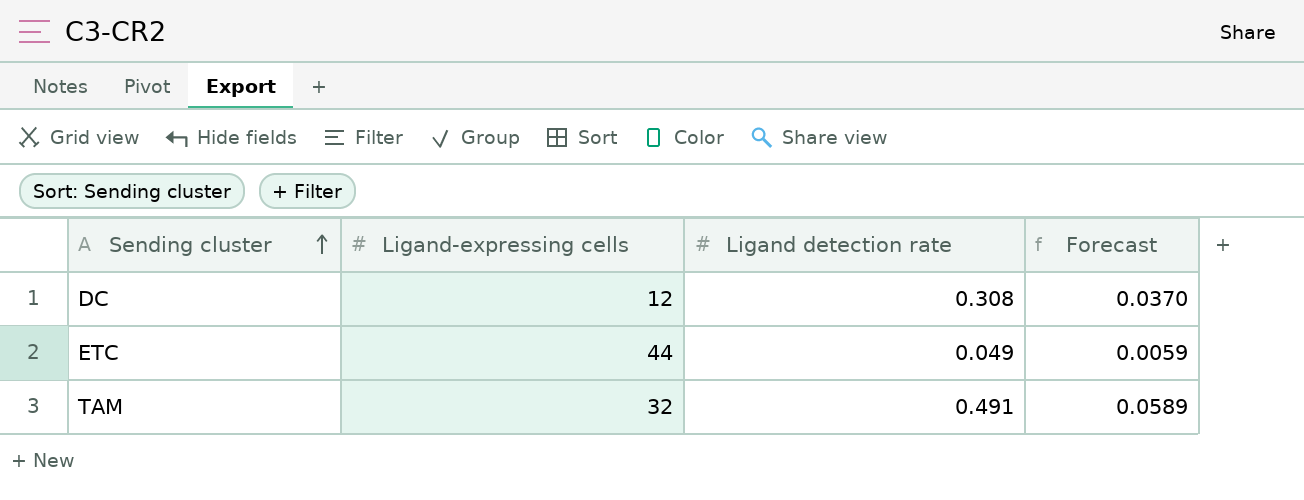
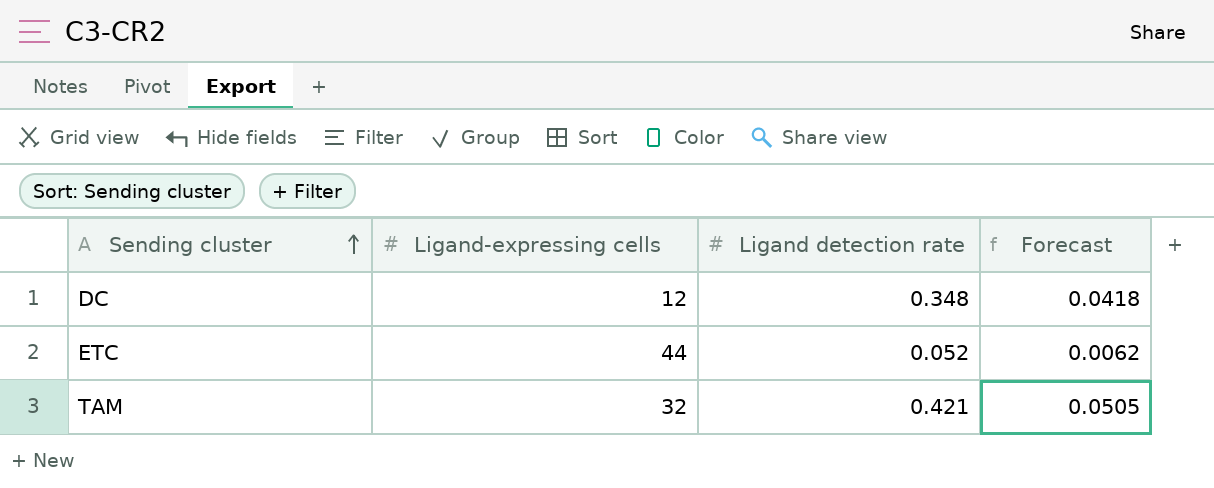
DC | Ligand detection rate: 0.308 -> 0.348
DC | Forecast: 0.0370 -> 0.0418
ETC | Ligand detection rate: 0.049 -> 0.052
ETC | Forecast: 0.0059 -> 0.0062
TAM | Ligand detection rate: 0.491 -> 0.421
TAM | Forecast: 0.0589 -> 0.0505

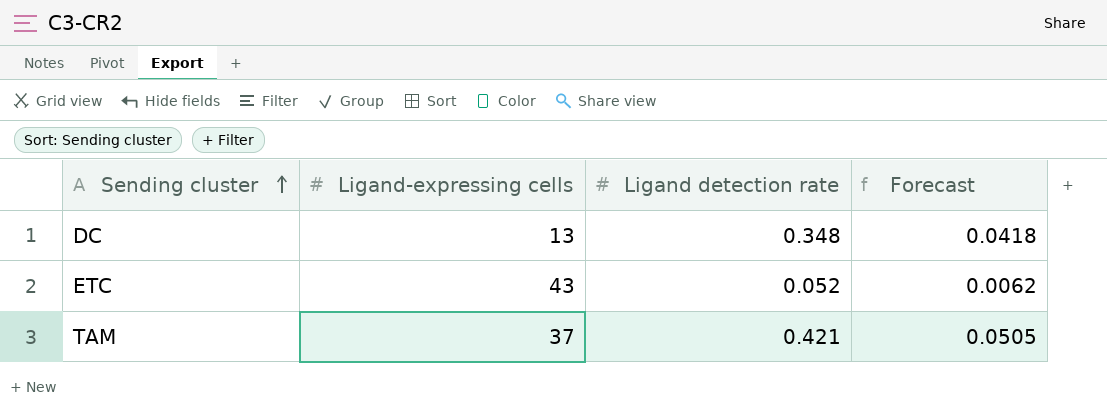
DC | Ligand-expressing cells: 12 -> 13
ETC | Ligand-expressing cells: 44 -> 43
TAM | Ligand-expressing cells: 32 -> 37

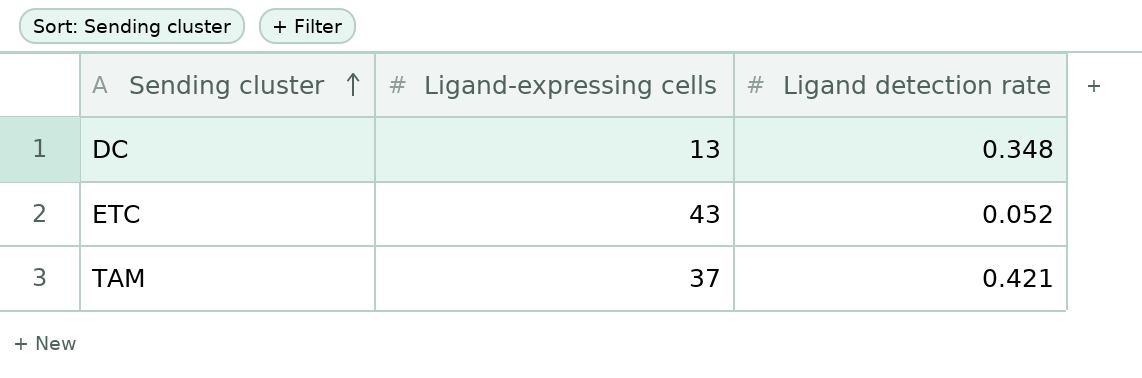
column Forecast | formula: [Ligand detection rate] * 0.12 -> none

